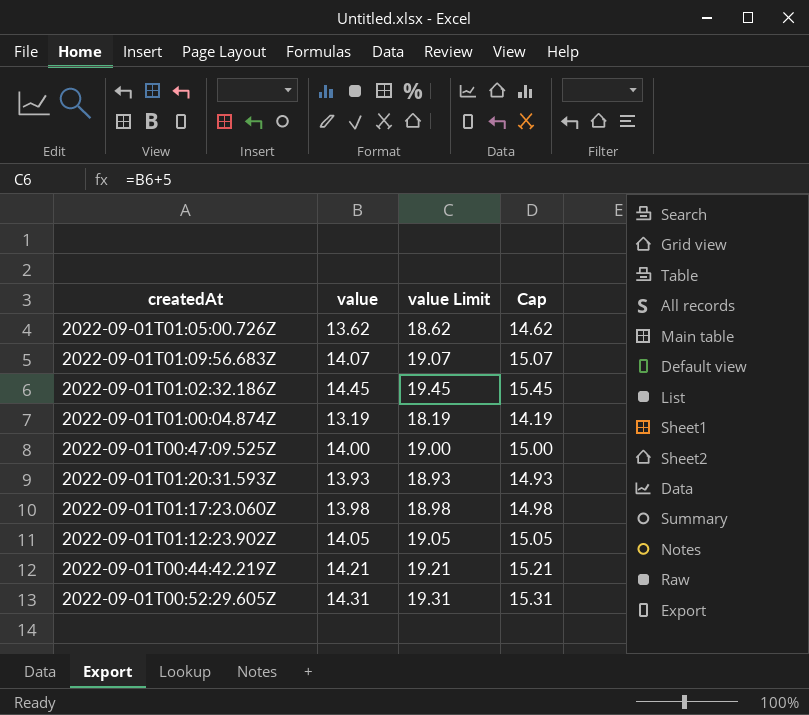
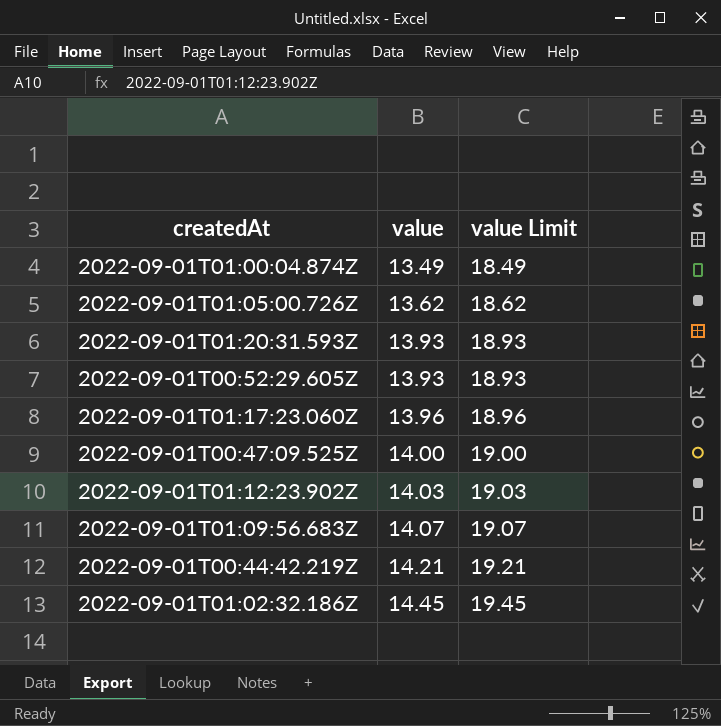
row order: none -> value ascending
column Cap | formula: [value] + 1 -> none
2022-09-01T01:00:04.874Z | value: 13.19 -> 13.49
2022-09-01T01:00:04.874Z | value Limit: 18.19 -> 18.49
2022-09-01T00:52:29.605Z | value: 14.31 -> 13.93
2022-09-01T00:52:29.605Z | value Limit: 19.31 -> 18.93
2022-09-01T01:17:23.060Z | value: 13.98 -> 13.96
2022-09-01T01:17:23.060Z | value Limit: 18.98 -> 18.96
2022-09-01T01:12:23.902Z | value: 14.05 -> 14.03
2022-09-01T01:12:23.902Z | value Limit: 19.05 -> 19.03

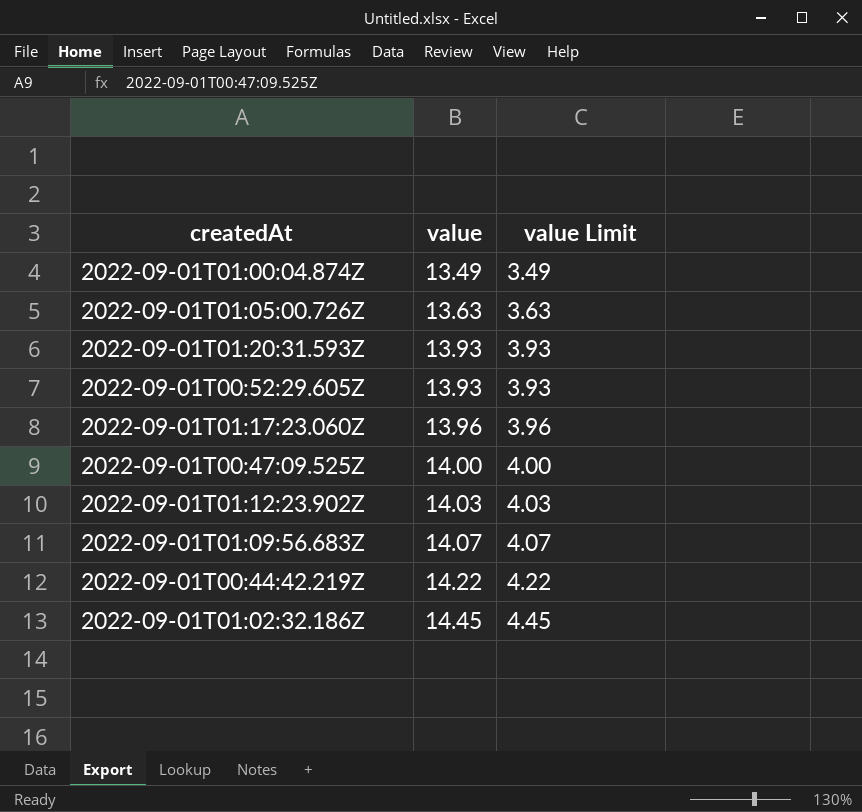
column value Limit | formula: [value] + 5 -> [value] - 10
2022-09-01T01:05:00.726Z | value: 13.62 -> 13.63
2022-09-01T00:44:42.219Z | value: 14.21 -> 14.22

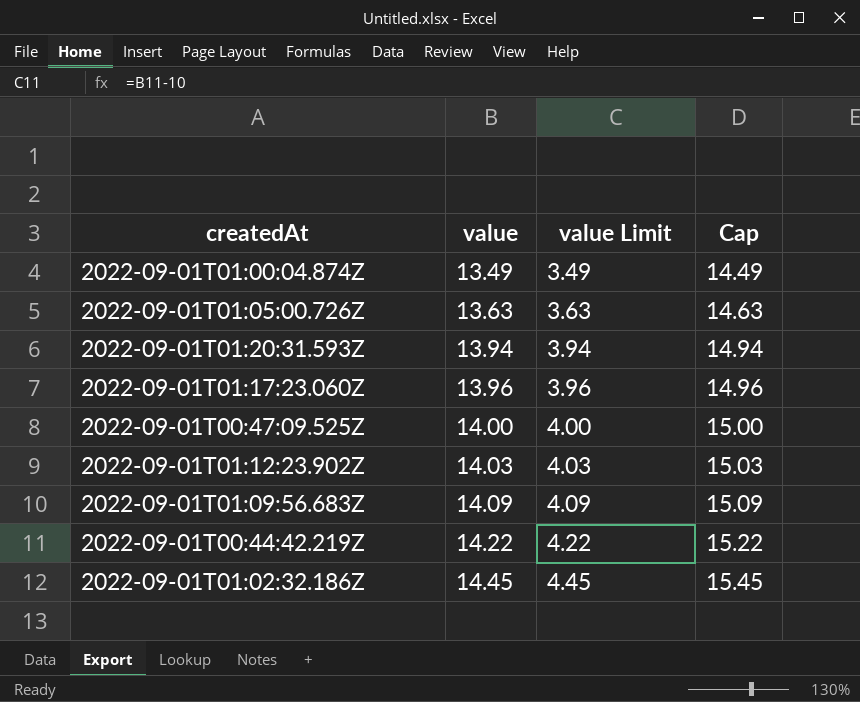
column Cap | formula: none -> [value] + 1
row 2022-09-01T00:52:29.605Z: 13.93 | 3.93 -> none
2022-09-01T01:20:31.593Z | value: 13.93 -> 13.94
2022-09-01T01:20:31.593Z | value Limit: 3.93 -> 3.94
2022-09-01T01:09:56.683Z | value: 14.07 -> 14.09
2022-09-01T01:09:56.683Z | value Limit: 4.07 -> 4.09

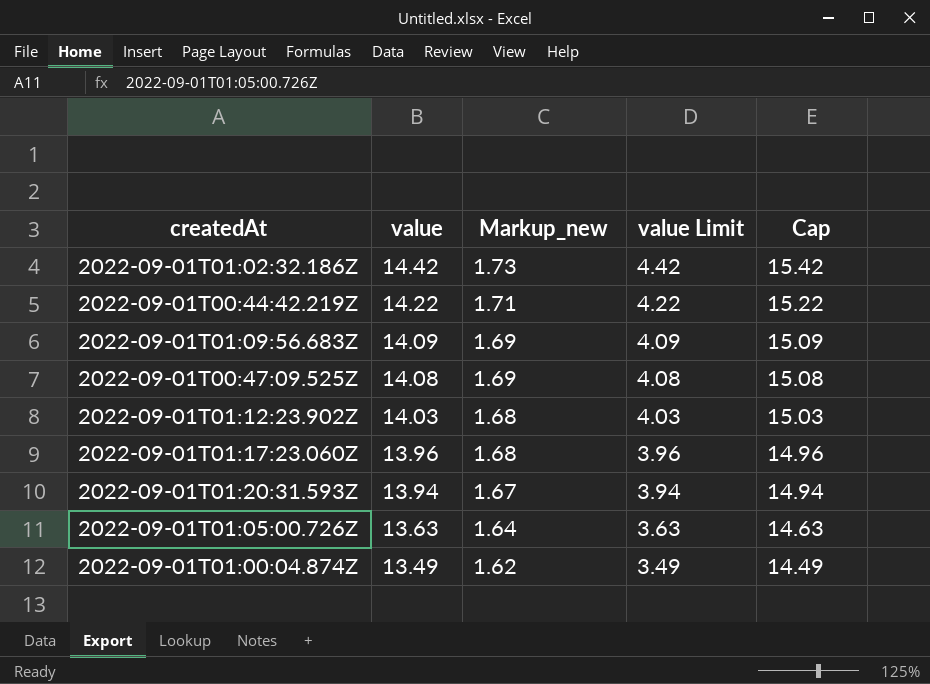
row order: value ascending -> value descending
column Markup_new | formula: none -> [value] * 0.12
2022-09-01T01:02:32.186Z | value: 14.45 -> 14.42
2022-09-01T01:02:32.186Z | value Limit: 4.45 -> 4.42
2022-09-01T01:02:32.186Z | Cap: 15.45 -> 15.42
2022-09-01T00:47:09.525Z | value: 14.00 -> 14.08
2022-09-01T00:47:09.525Z | value Limit: 4.00 -> 4.08
2022-09-01T00:47:09.525Z | Cap: 15.00 -> 15.08

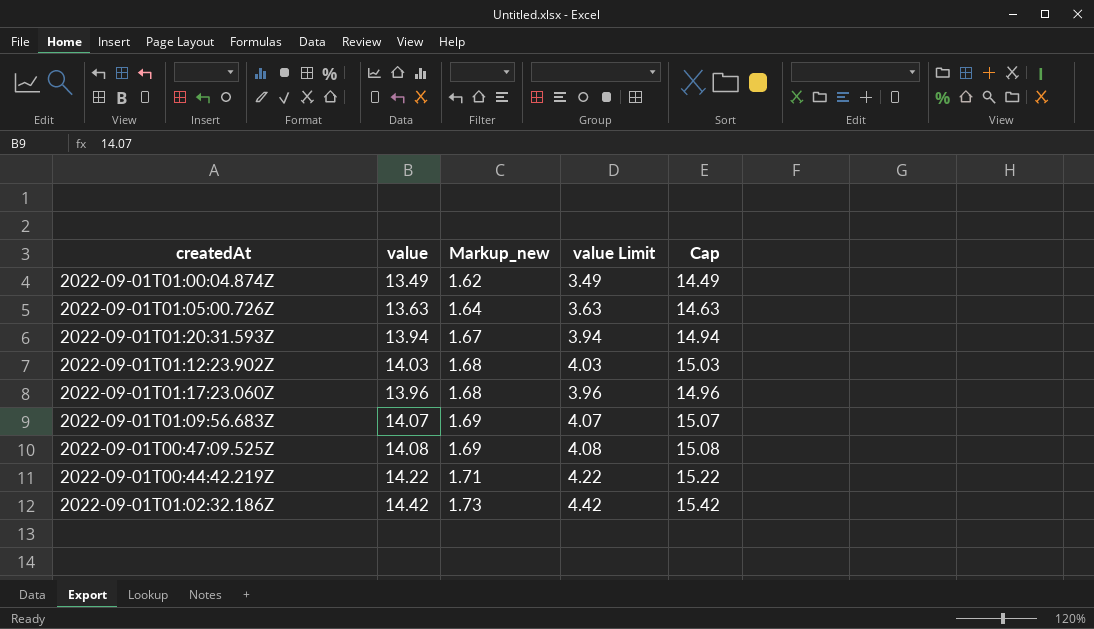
row order: value descending -> Markup_new ascending
2022-09-01T01:09:56.683Z | value: 14.09 -> 14.07
2022-09-01T01:09:56.683Z | value Limit: 4.09 -> 4.07
2022-09-01T01:09:56.683Z | Cap: 15.09 -> 15.07

